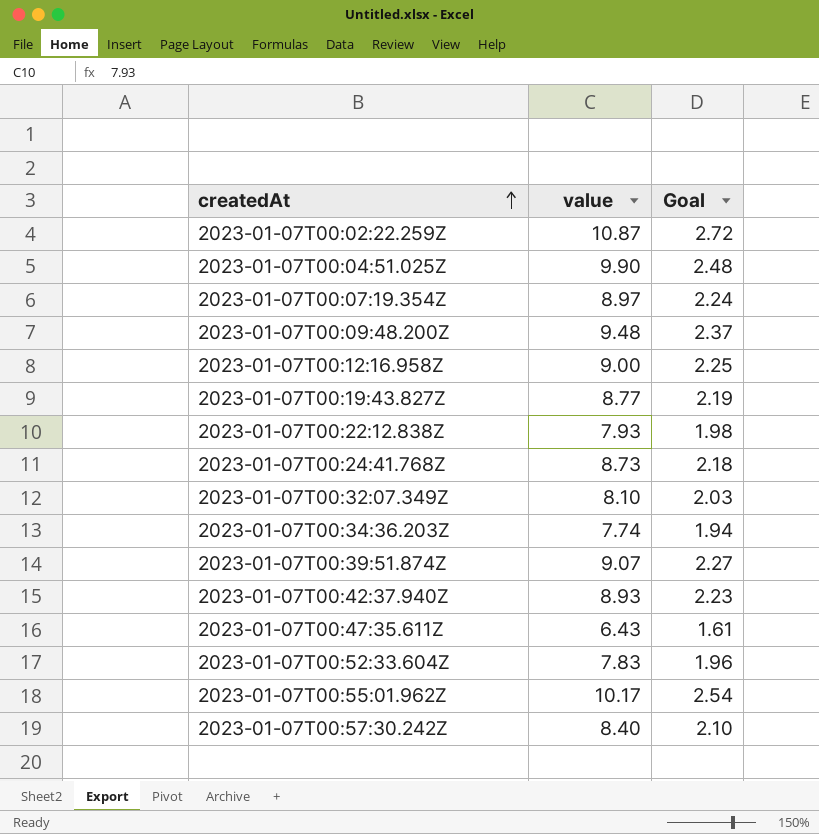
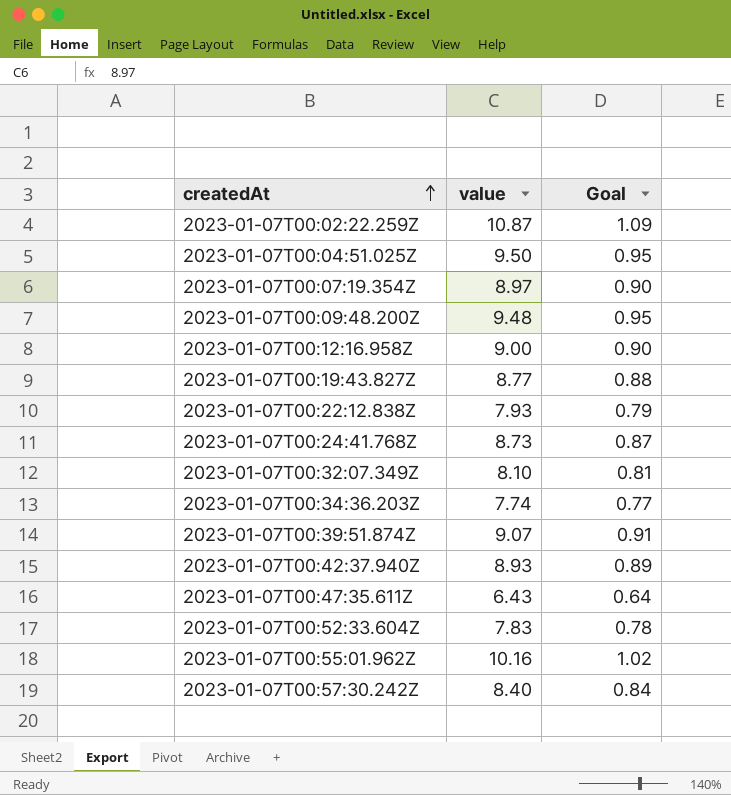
column Goal | formula: [value] * 0.25 -> [value] * 0.1
2023-01-07T00:04:51.025Z | value: 9.90 -> 9.50
2023-01-07T00:55:01.962Z | value: 10.17 -> 10.16

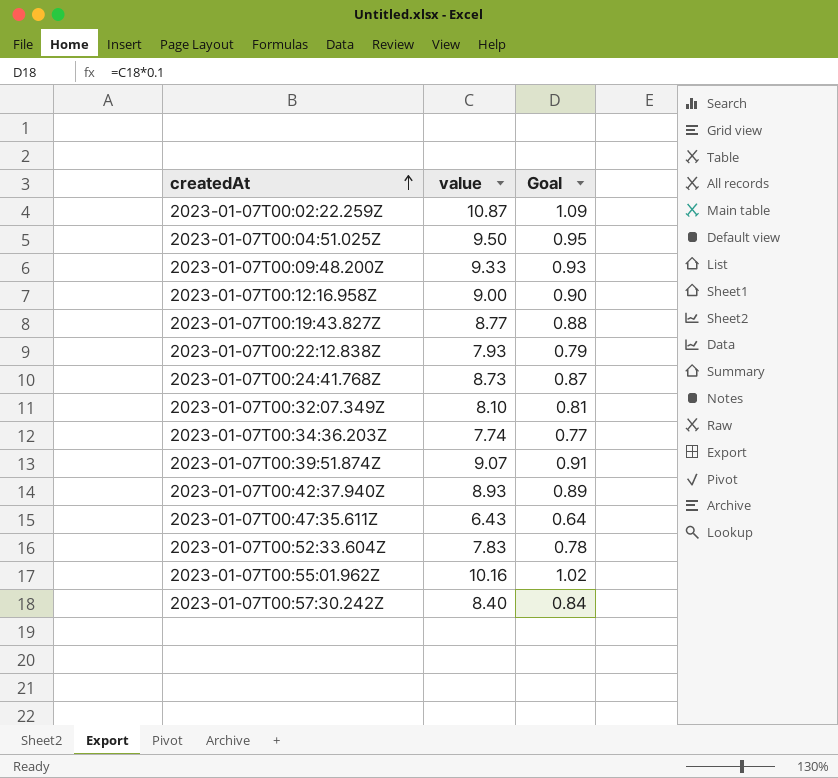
row 2023-01-07T00:07:19.354Z: 8.97 | 0.90 -> none
2023-01-07T00:09:48.200Z | value: 9.48 -> 9.33
2023-01-07T00:09:48.200Z | Goal: 0.95 -> 0.93

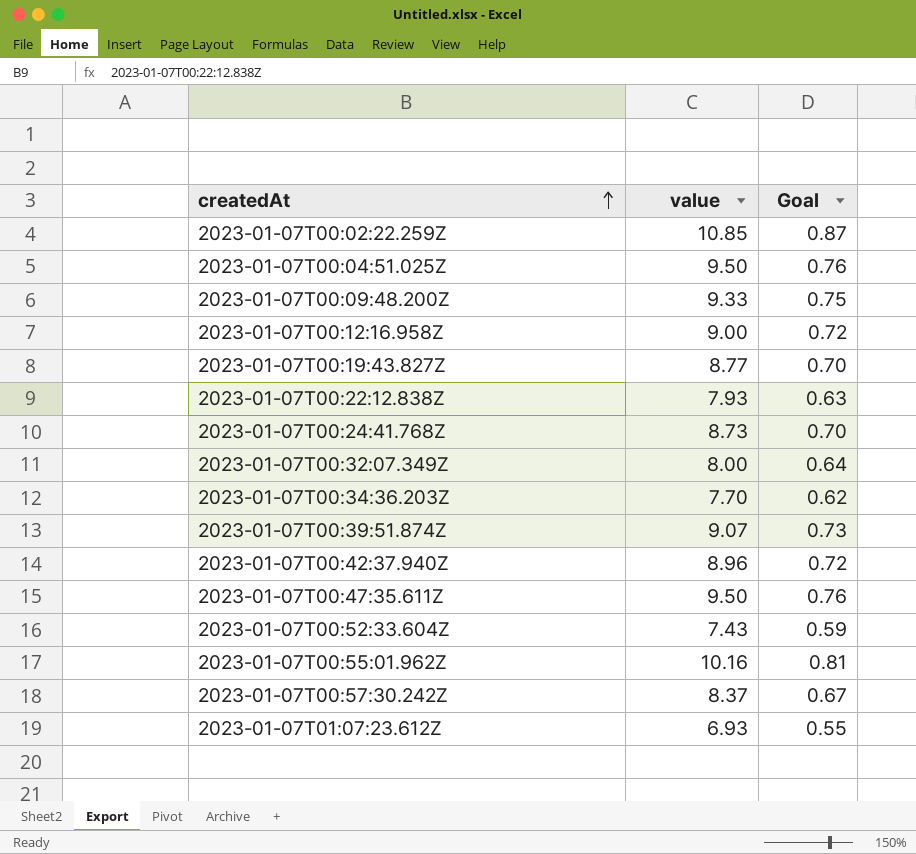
column Goal | formula: [value] * 0.1 -> [value] * 0.08
2023-01-07T00:02:22.259Z | value: 10.87 -> 10.85
2023-01-07T00:32:07.349Z | value: 8.10 -> 8.00
2023-01-07T00:34:36.203Z | value: 7.74 -> 7.70
2023-01-07T00:42:37.940Z | value: 8.93 -> 8.96
2023-01-07T00:47:35.611Z | value: 6.43 -> 9.50
2023-01-07T00:52:33.604Z | value: 7.83 -> 7.43
2023-01-07T00:57:30.242Z | value: 8.40 -> 8.37
row 2023-01-07T01:07:23.612Z: none -> 6.93 | 0.55

